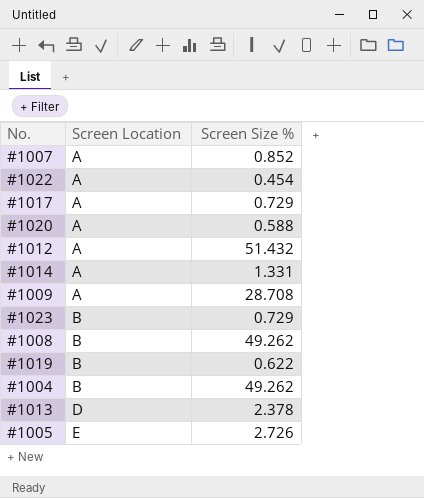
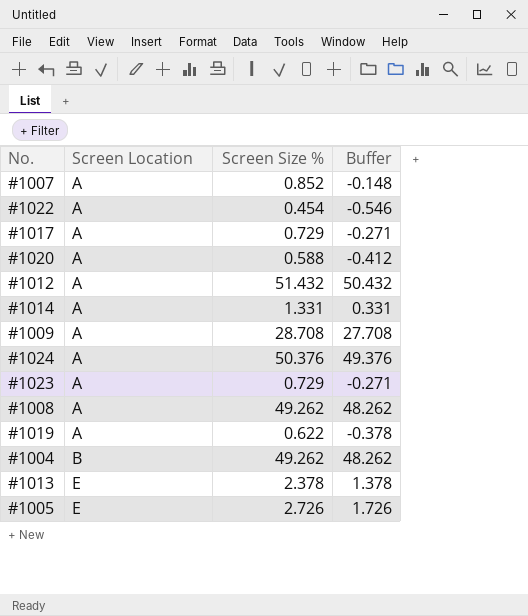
column Buffer | formula: none -> [Screen Size %] - 1
row #1024: none -> A | 50.376 | 49.376
#1023 | Screen Location: B -> A
#1008 | Screen Location: B -> A
#1019 | Screen Location: B -> A
#1013 | Screen Location: D -> E

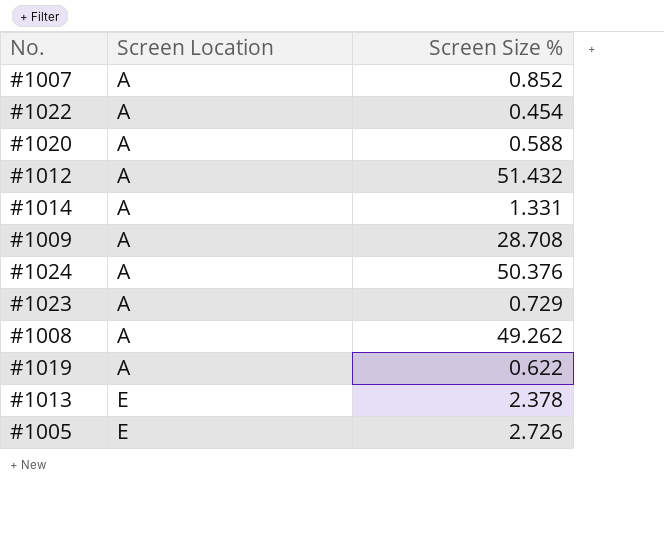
column Buffer | formula: [Screen Size %] - 1 -> none
row #1017: A | 0.729 | -0.271 -> none
row #1004: B | 49.262 | 48.262 -> none

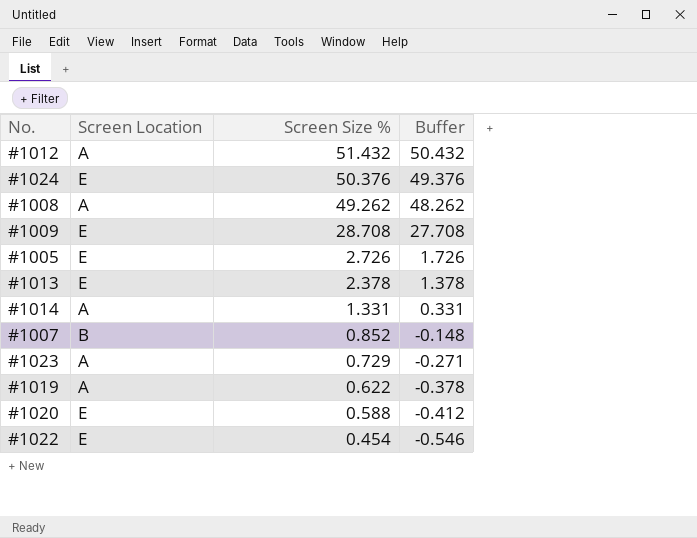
row order: Screen Location ascending -> Screen Size % descending
column Buffer | formula: none -> [Screen Size %] - 1
#1024 | Screen Location: A -> E
#1009 | Screen Location: A -> E
#1007 | Screen Location: A -> B
#1020 | Screen Location: A -> E
#1022 | Screen Location: A -> E

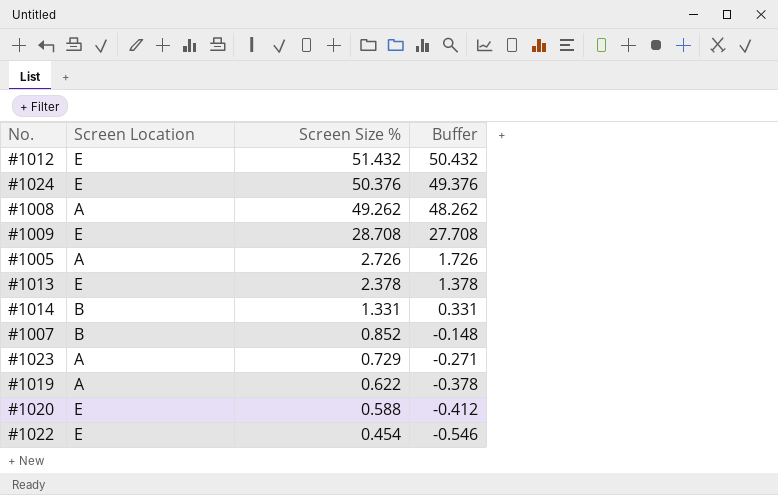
#1012 | Screen Location: A -> E
#1005 | Screen Location: E -> A
#1014 | Screen Location: A -> B

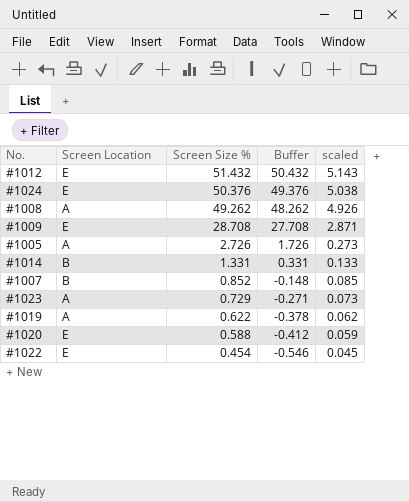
column scaled | formula: none -> [Screen Size %] * 0.1
row #1013: E | 2.378 | 1.378 -> none

